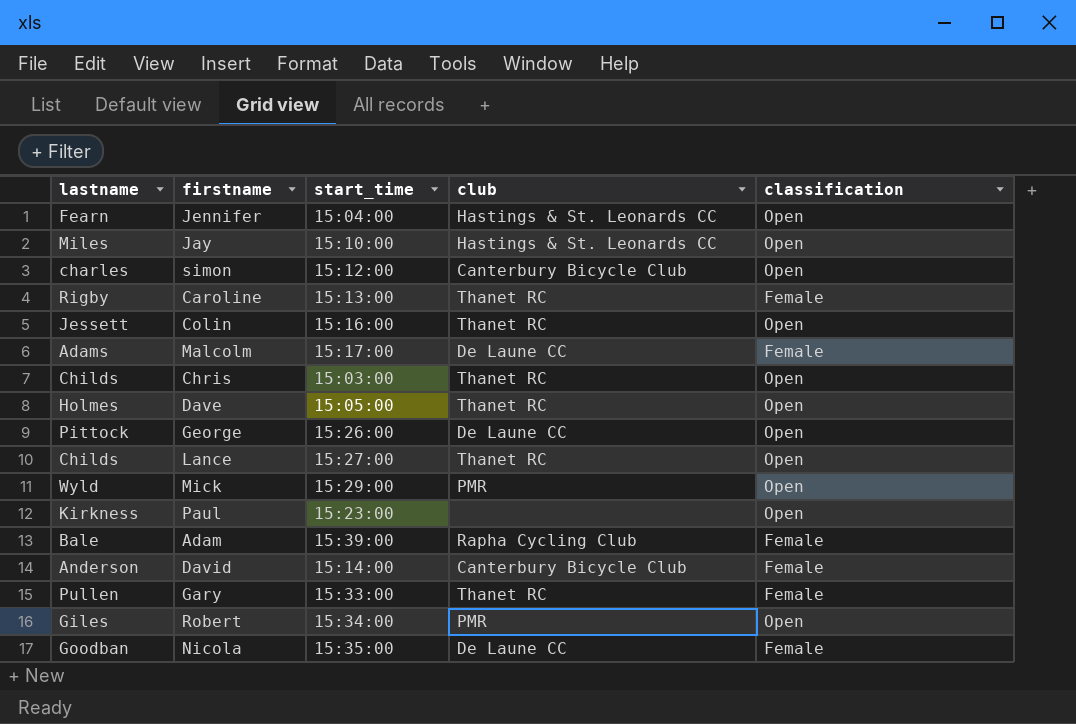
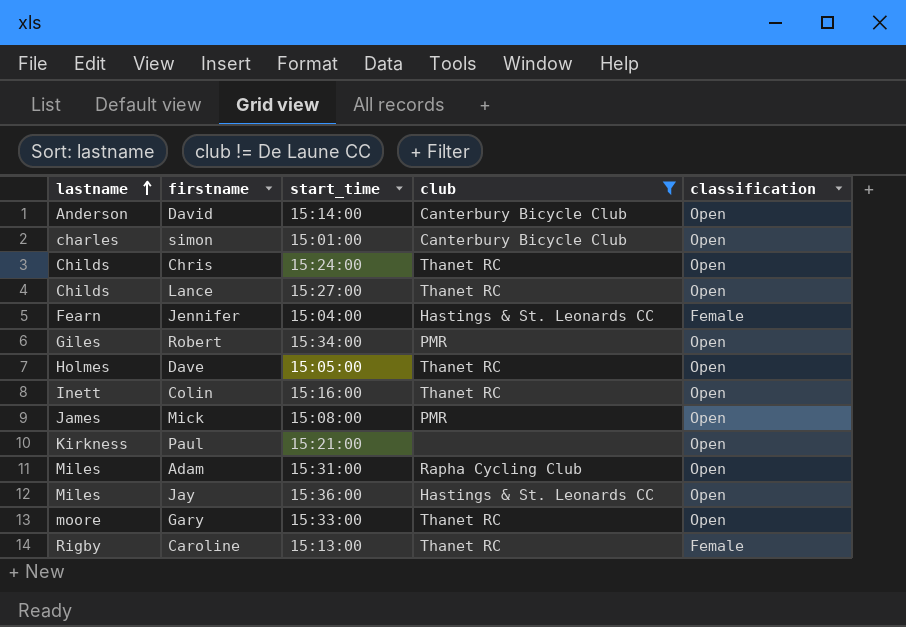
filter: none -> club != De Laune CC
row order: none -> lastname ascending
David | classification: Female -> Open
simon | start_time: 15:12:00 -> 15:01:00
Chris | start_time: 15:03:00 -> 15:24:00
Jennifer | classification: Open -> Female
Colin | lastname: Jessett -> Inett
Mick | lastname: Wyld -> James
Mick | start_time: 15:29:00 -> 15:08:00
Paul | start_time: 15:23:00 -> 15:21:00
Adam | lastname: Bale -> Miles
Adam | start_time: 15:39:00 -> 15:31:00
Adam | classification: Female -> Open
Jay | start_time: 15:10:00 -> 15:36:00
Gary | lastname: Pullen -> moore
Gary | classification: Female -> Open

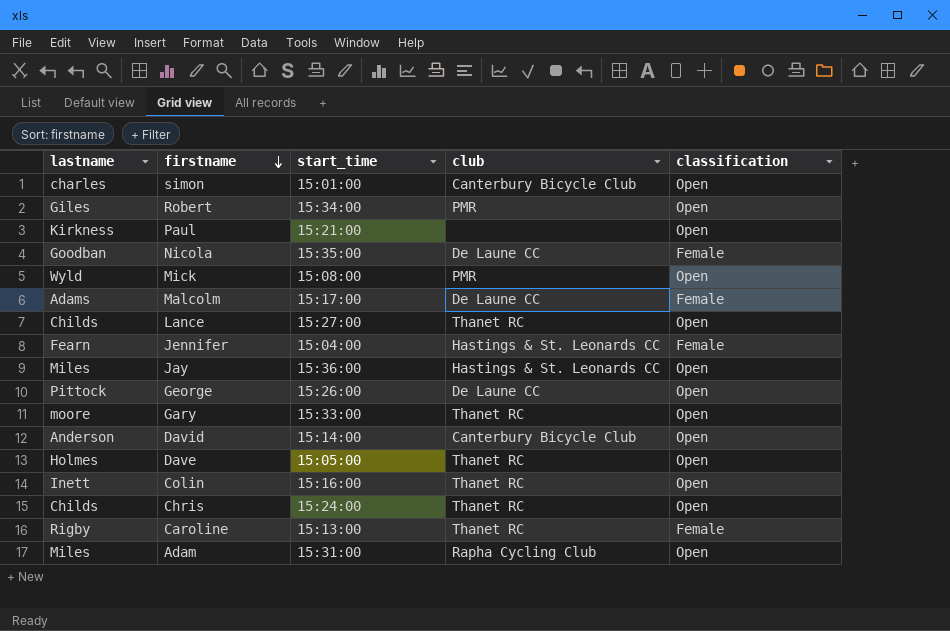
filter: club != De Laune CC -> none
row order: lastname ascending -> firstname descending
Mick | lastname: James -> Wyld

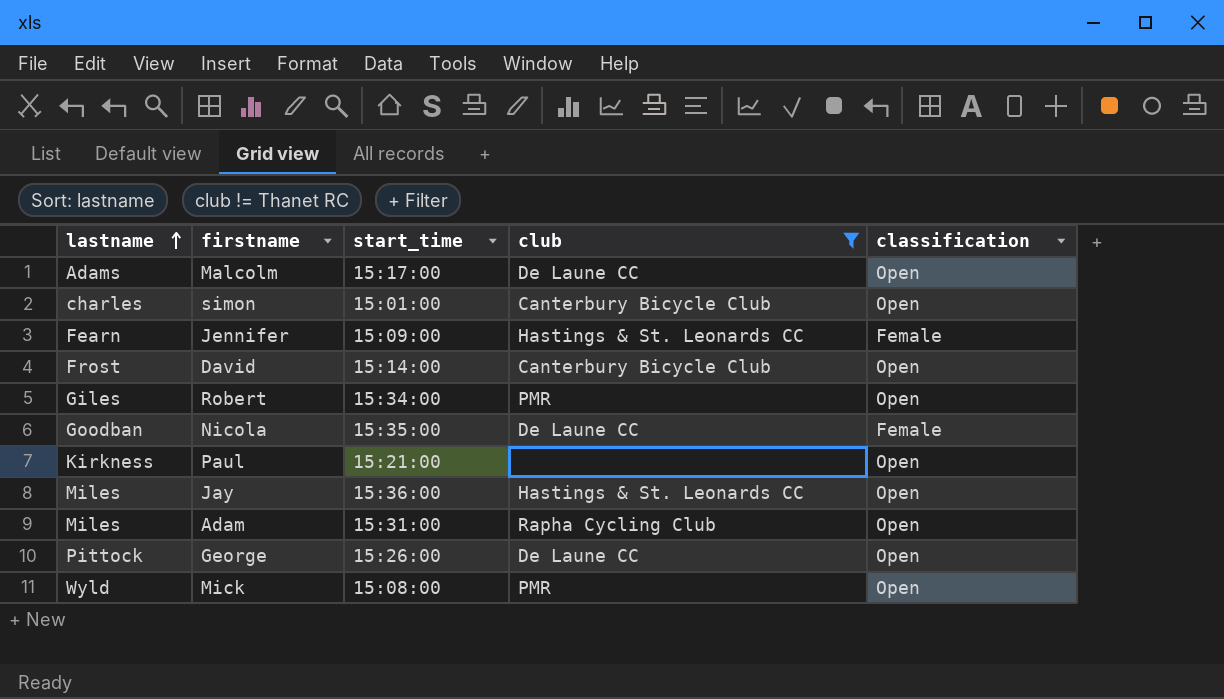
filter: none -> club != Thanet RC
row order: firstname descending -> lastname ascending
Malcolm | classification: Female -> Open
Jennifer | start_time: 15:04:00 -> 15:09:00
David | lastname: Anderson -> Frost

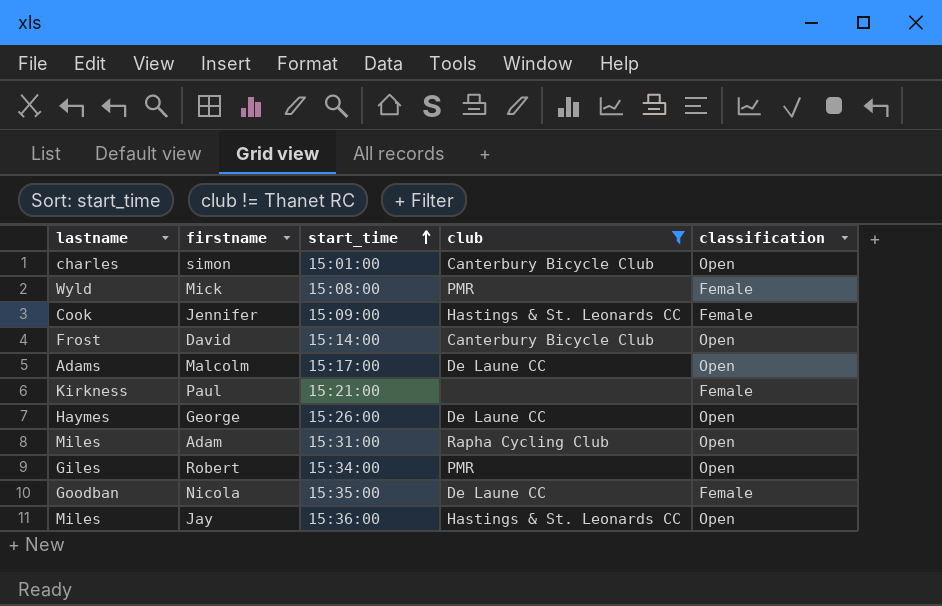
row order: lastname ascending -> start_time ascending
Mick | classification: Open -> Female
Jennifer | lastname: Fearn -> Cook
Paul | classification: Open -> Female
George | lastname: Pittock -> Haymes

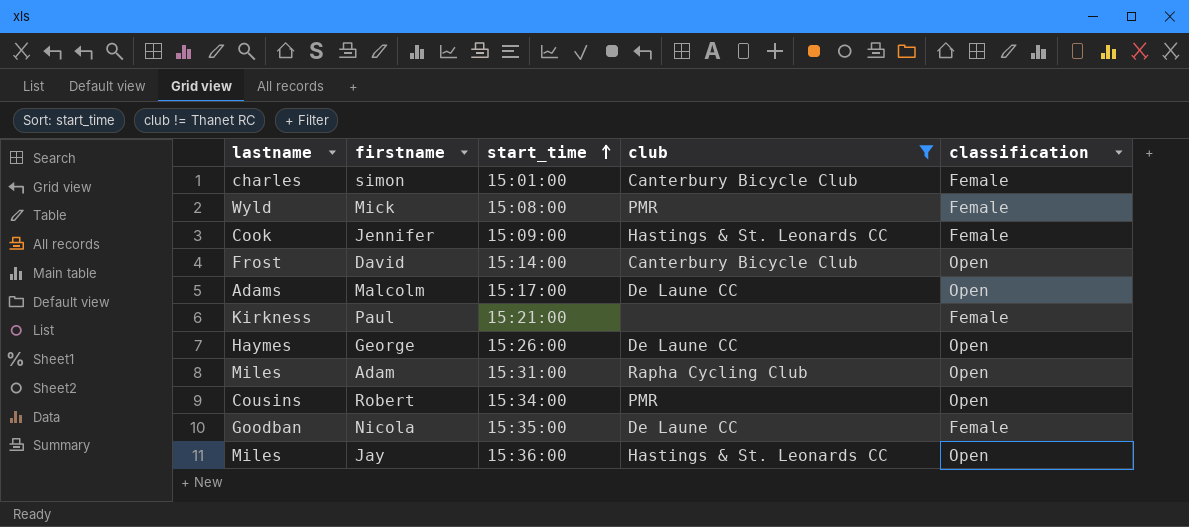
simon | classification: Open -> Female
Robert | lastname: Giles -> Cousins

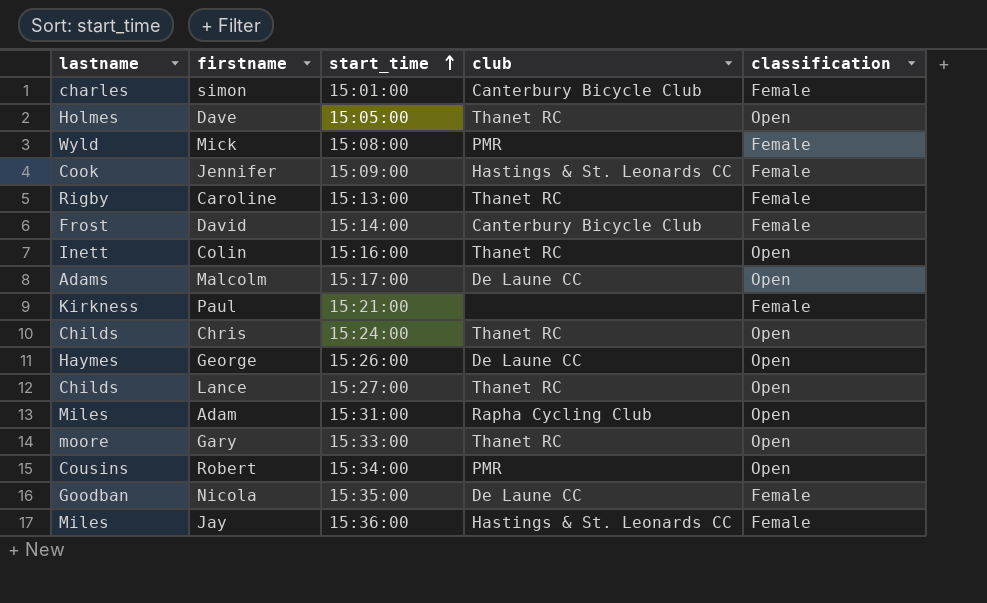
filter: club != Thanet RC -> none
David | classification: Open -> Female
Jay | classification: Open -> Female

